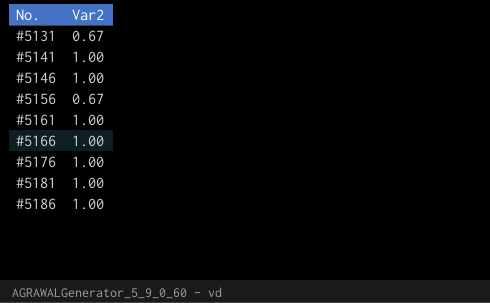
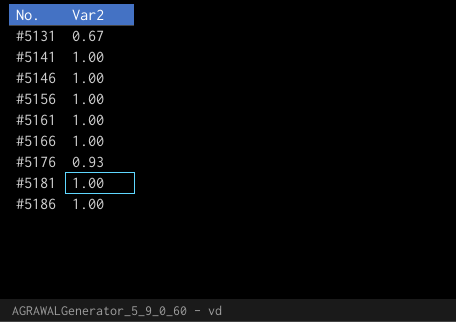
#5156 | Var2: 0.67 -> 1.00
#5176 | Var2: 1.00 -> 0.93

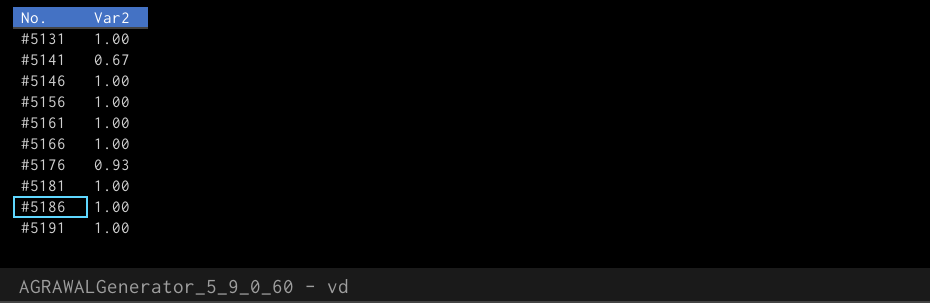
#5131 | Var2: 0.67 -> 1.00
#5141 | Var2: 1.00 -> 0.67
row #5191: none -> 1.00

